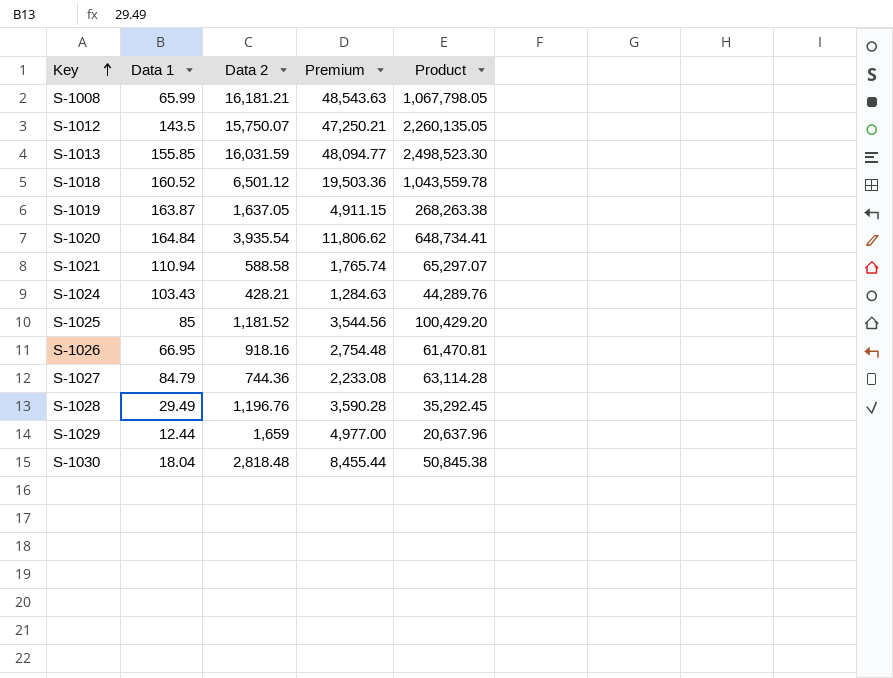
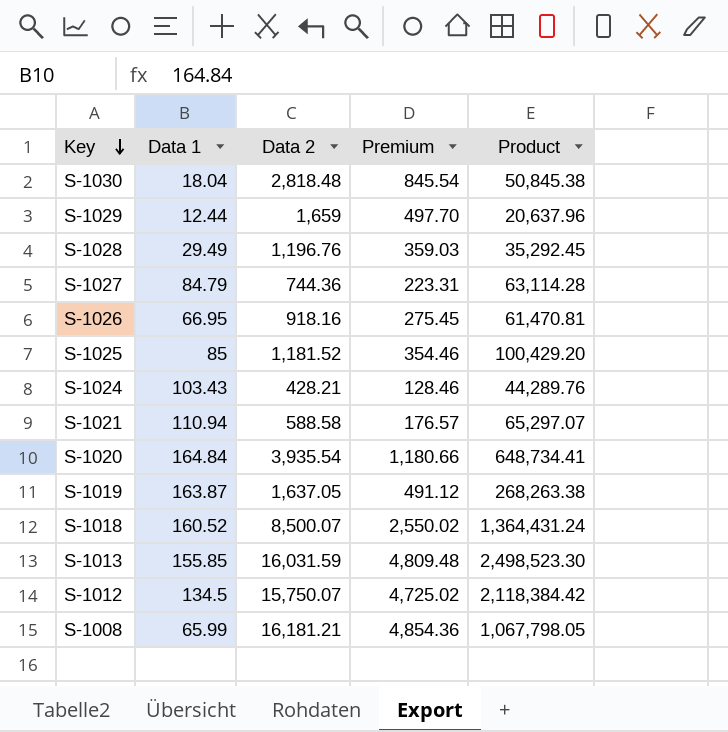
row order: Key ascending -> Key descending
column Premium | formula: [Data 2] * 3 -> [Data 2] * 0.3
S-1018 | Data 2: 6,501.12 -> 8,500.07
S-1018 | Product: 1,043,559.78 -> 1,364,431.24
S-1012 | Data 1: 143.5 -> 134.5
S-1012 | Product: 2,260,135.05 -> 2,118,384.42

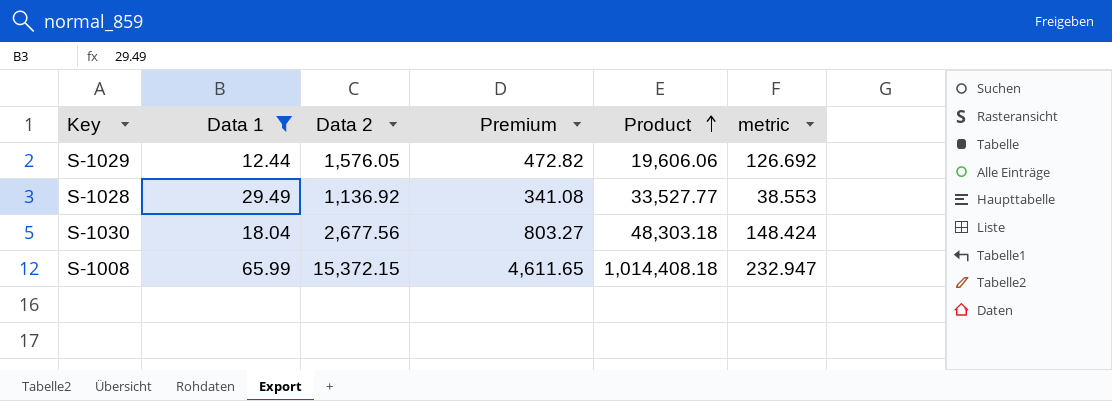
filter: none -> Data 1 <= 65.99
row order: Key descending -> Product ascending
column metric | formula: none -> [Data 2] / [Data 1]
S-1029 | Data 2: 1,659 -> 1,576.05
S-1029 | Premium: 497.70 -> 472.82
S-1029 | Product: 20,637.96 -> 19,606.06
S-1028 | Data 2: 1,196.76 -> 1,136.92
S-1028 | Premium: 359.03 -> 341.08
S-1028 | Product: 35,292.45 -> 33,527.77
S-1030 | Data 2: 2,818.48 -> 2,677.56
S-1030 | Premium: 845.54 -> 803.27
S-1030 | Product: 50,845.38 -> 48,303.18
S-1008 | Data 2: 16,181.21 -> 15,372.15
S-1008 | Premium: 4,854.36 -> 4,611.65
S-1008 | Product: 1,067,798.05 -> 1,014,408.18

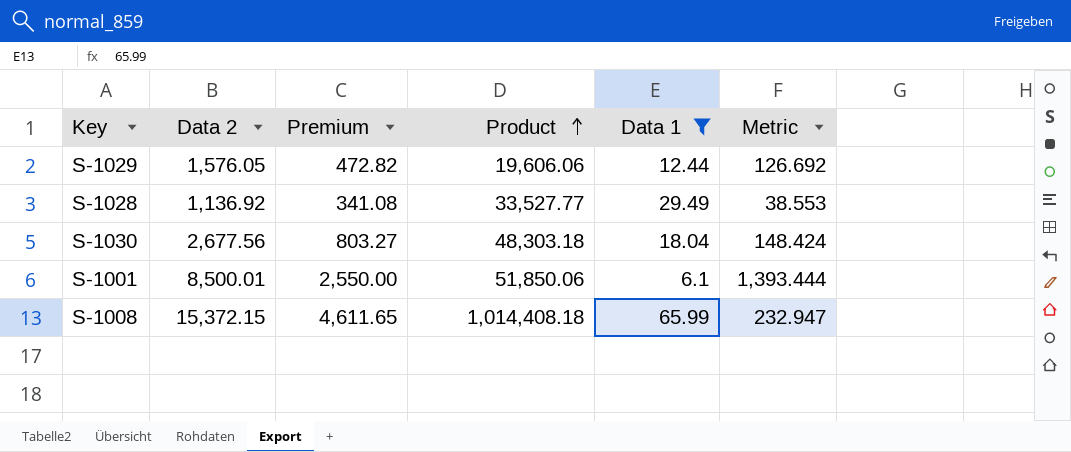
column Data 1 | position: 2 -> 5
column name: metric -> Metric
row S-1001: none -> 8,500.01 | 2,550.00 | 51,850.06 | 6.1 | 1,393.444

